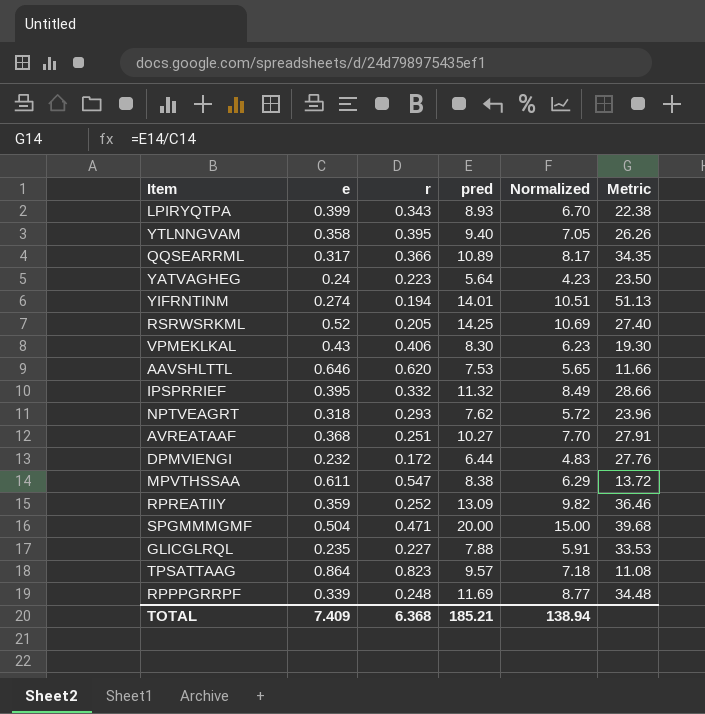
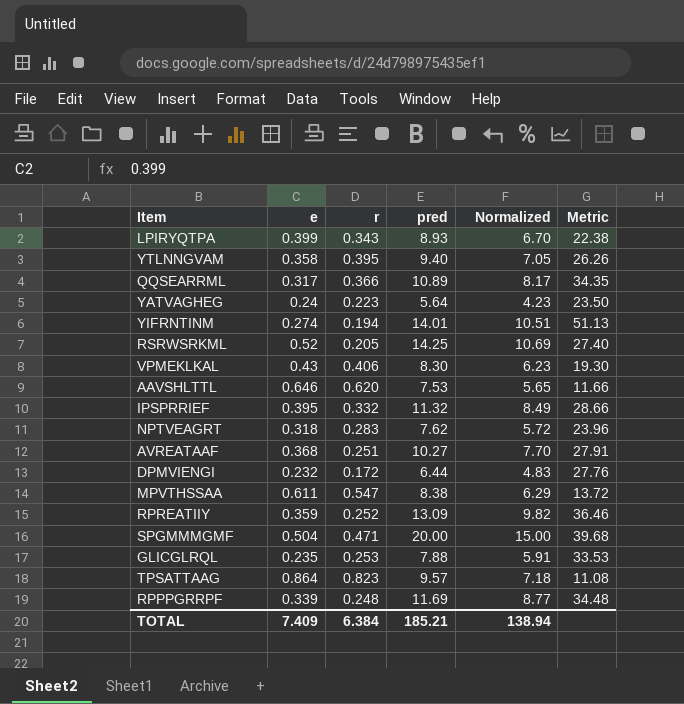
NPTVEAGRT | r: 0.293 -> 0.283
GLICGLRQL | r: 0.227 -> 0.253
TOTAL | r: 6.368 -> 6.384

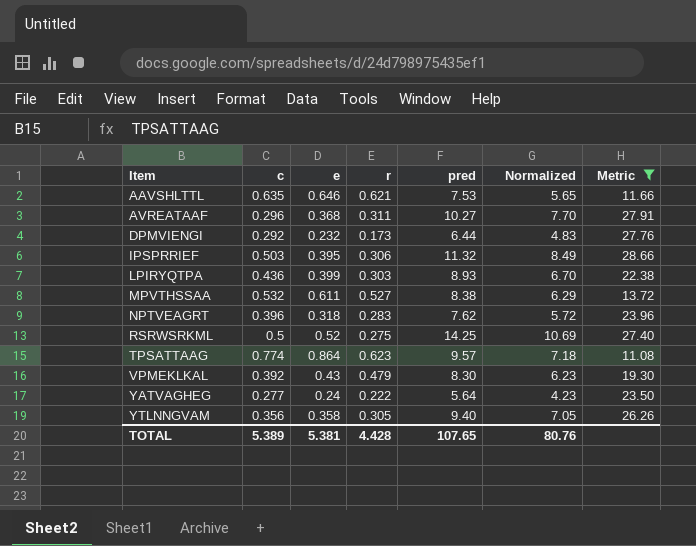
filter: none -> Metric <= 28.66
row order: none -> Item ascending
column c | position: none -> 2
AAVSHLTTL | r: 0.620 -> 0.621
AVREATAAF | r: 0.251 -> 0.311
DPMVIENGI | r: 0.172 -> 0.173
IPSPRRIEF | r: 0.332 -> 0.306
LPIRYQTPA | r: 0.343 -> 0.303
MPVTHSSAA | r: 0.547 -> 0.527
RSRWSRKML | r: 0.205 -> 0.275
TPSATTAAG | r: 0.823 -> 0.623
VPMEKLKAL | r: 0.406 -> 0.479
YATVAGHEG | r: 0.223 -> 0.222
YTLNNGVAM | r: 0.395 -> 0.305
TOTAL | e: 7.409 -> 5.381
TOTAL | r: 6.384 -> 4.428
TOTAL | pred: 185.21 -> 107.65
TOTAL | Normalized: 138.94 -> 80.76

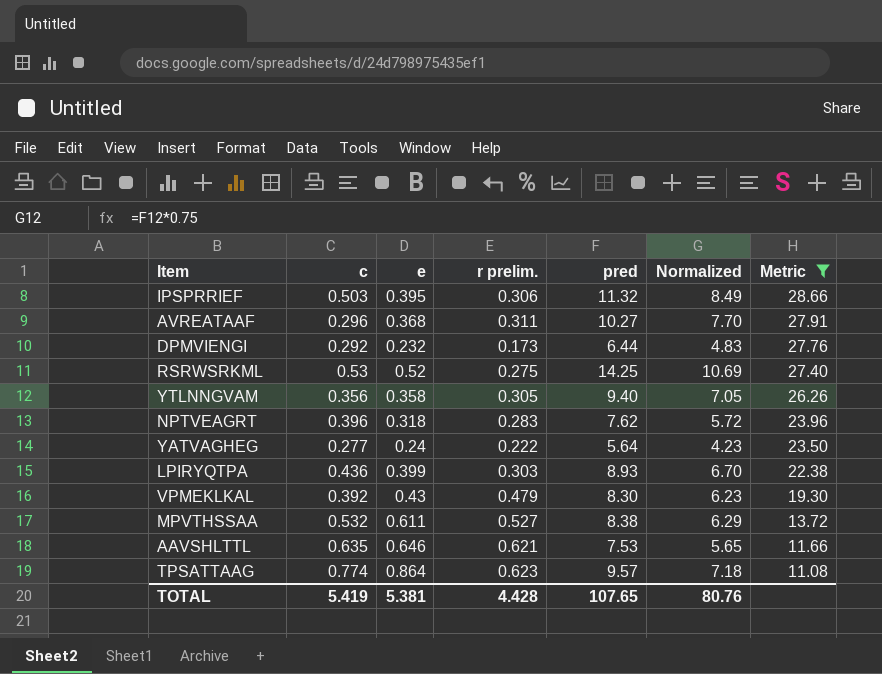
row order: Item ascending -> Metric descending
column name: r -> r prelim.
RSRWSRKML | c: 0.5 -> 0.53
TOTAL | c: 5.389 -> 5.419

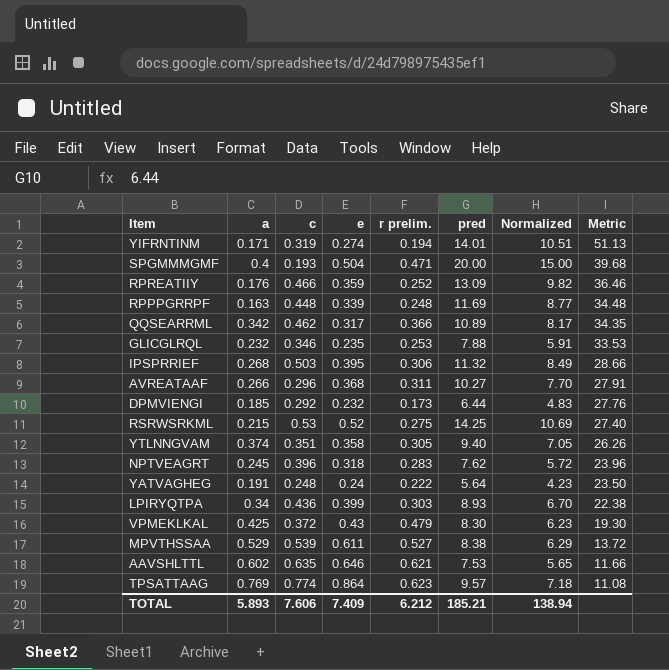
filter: Metric <= 28.66 -> none
column a | position: none -> 2
YTLNNGVAM | c: 0.356 -> 0.351
YATVAGHEG | c: 0.277 -> 0.248
VPMEKLKAL | c: 0.392 -> 0.372
MPVTHSSAA | c: 0.532 -> 0.539
TOTAL | c: 5.419 -> 7.606
TOTAL | e: 5.381 -> 7.409
TOTAL | r prelim.: 4.428 -> 6.212
TOTAL | pred: 107.65 -> 185.21
TOTAL | Normalized: 80.76 -> 138.94

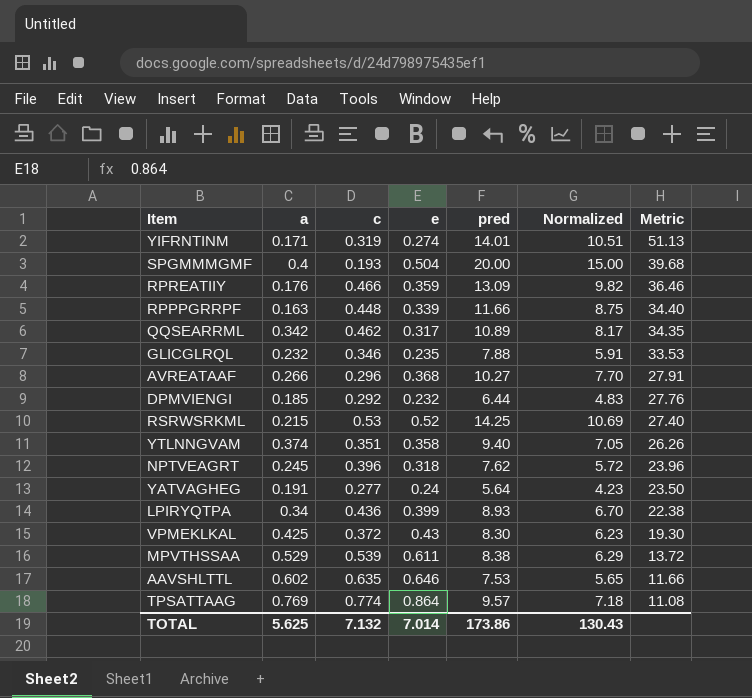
column r prelim. | position: 5 -> none
row IPSPRRIEF: 0.268 | 0.503 | 0.395 | 0.306 | 11.32 | 8.49 | 28.66 -> none
RPPPGRRPF | pred: 11.69 -> 11.66
RPPPGRRPF | Normalized: 8.77 -> 8.75
RPPPGRRPF | Metric: 34.48 -> 34.40
YATVAGHEG | c: 0.248 -> 0.277
TOTAL | a: 5.893 -> 5.625
TOTAL | c: 7.606 -> 7.132
TOTAL | e: 7.409 -> 7.014
TOTAL | pred: 185.21 -> 173.86
TOTAL | Normalized: 138.94 -> 130.43

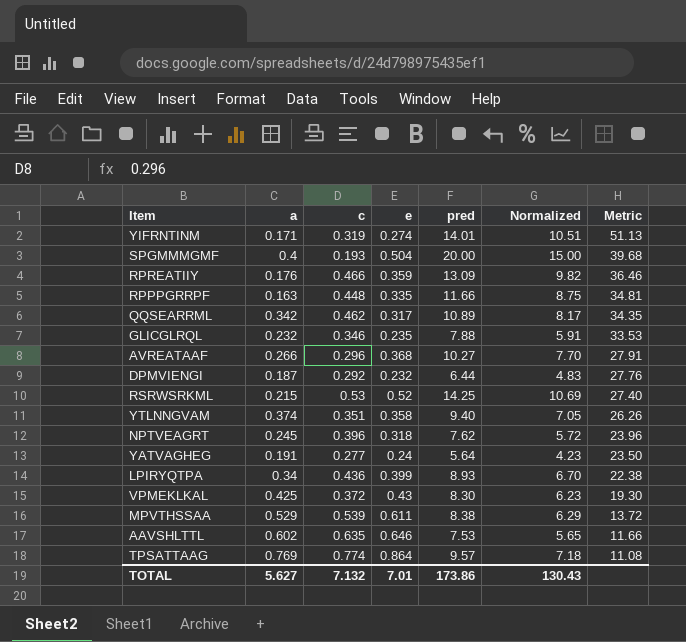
RPPPGRRPF | e: 0.339 -> 0.335
RPPPGRRPF | Metric: 34.40 -> 34.81
DPMVIENGI | a: 0.185 -> 0.187
TOTAL | a: 5.625 -> 5.627
TOTAL | e: 7.014 -> 7.01

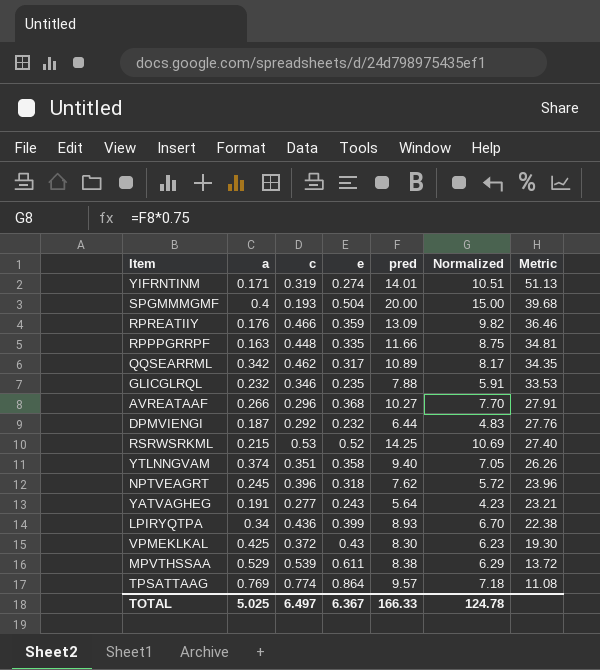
row AAVSHLTTL: 0.602 | 0.635 | 0.646 | 7.53 | 5.65 | 11.66 -> none
YATVAGHEG | e: 0.24 -> 0.243
YATVAGHEG | Metric: 23.50 -> 23.21
TOTAL | a: 5.627 -> 5.025
TOTAL | c: 7.132 -> 6.497
TOTAL | e: 7.01 -> 6.367
TOTAL | pred: 173.86 -> 166.33
TOTAL | Normalized: 130.43 -> 124.78

